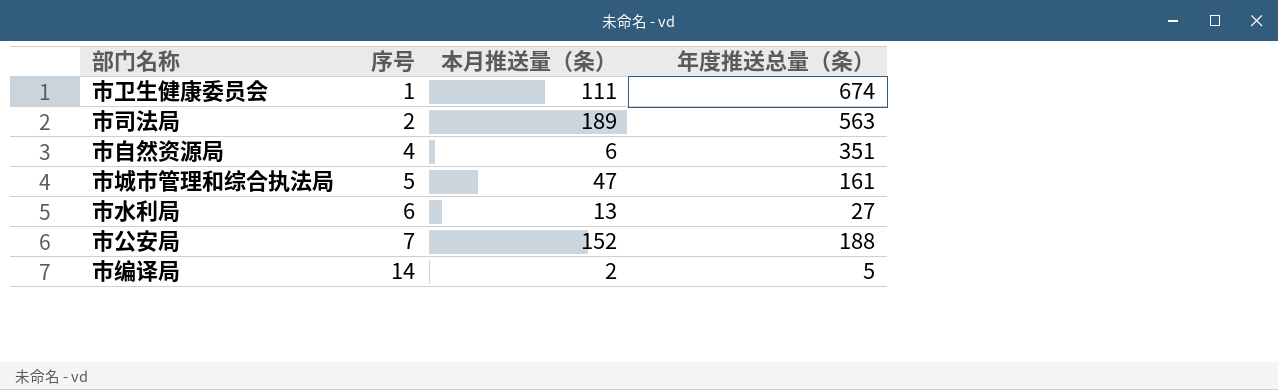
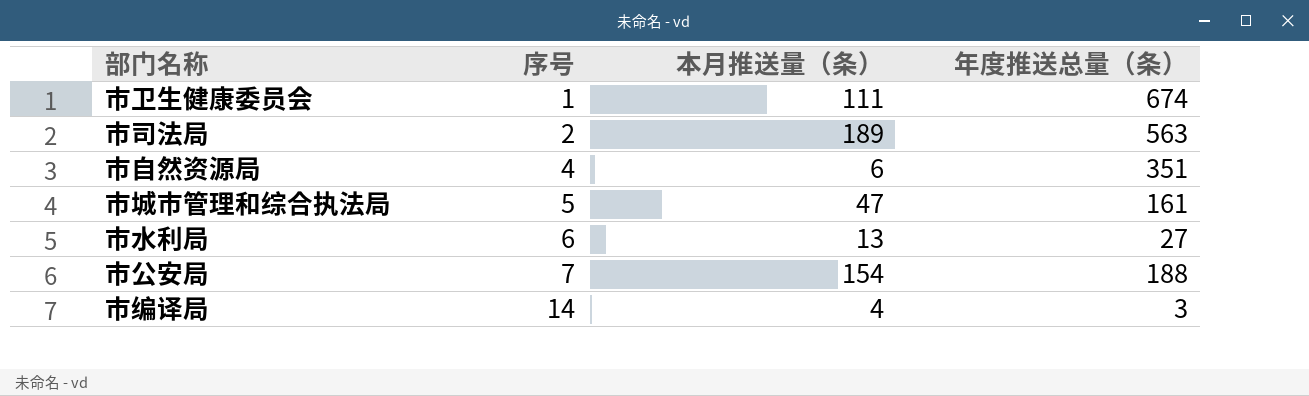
市公安局 | 本月推送量（条）: 152 -> 154
市编译局 | 本月推送量（条）: 2 -> 4
市编译局 | 年度推送总量（条）: 5 -> 3

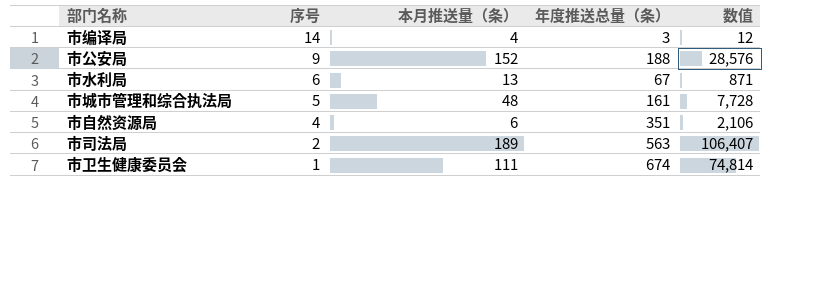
row order: 序号 ascending -> 序号 descending
column 数值 | formula: none -> [本月推送量（条）] * [年度推送总量（条）]
市公安局 | 序号: 7 -> 9
市公安局 | 本月推送量（条）: 154 -> 152
市水利局 | 年度推送总量（条）: 27 -> 67
市城市管理和综合执法局 | 本月推送量（条）: 47 -> 48

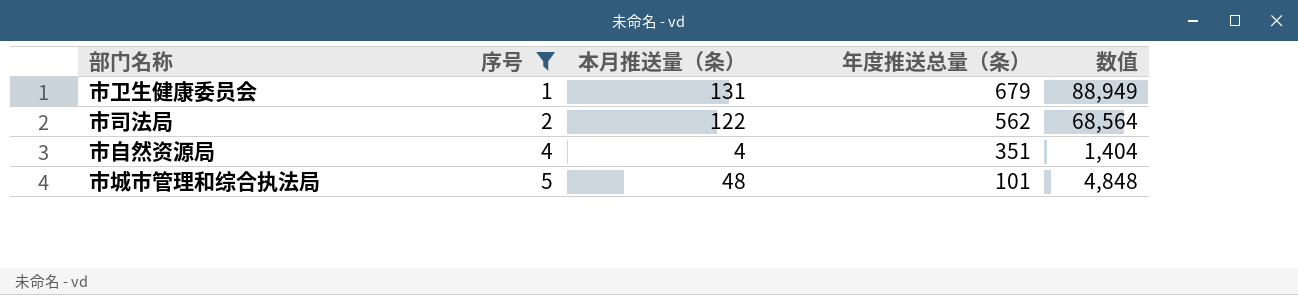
filter: none -> 序号 <= 5
row order: 序号 descending -> 序号 ascending
市卫生健康委员会 | 本月推送量（条）: 111 -> 131
市卫生健康委员会 | 年度推送总量（条）: 674 -> 679
市卫生健康委员会 | 数值: 74,814 -> 88,949
市司法局 | 本月推送量（条）: 189 -> 122
市司法局 | 年度推送总量（条）: 563 -> 562
市司法局 | 数值: 106,407 -> 68,564
市自然资源局 | 本月推送量（条）: 6 -> 4
市自然资源局 | 数值: 2,106 -> 1,404
市城市管理和综合执法局 | 年度推送总量（条）: 161 -> 101
市城市管理和综合执法局 | 数值: 7,728 -> 4,848

